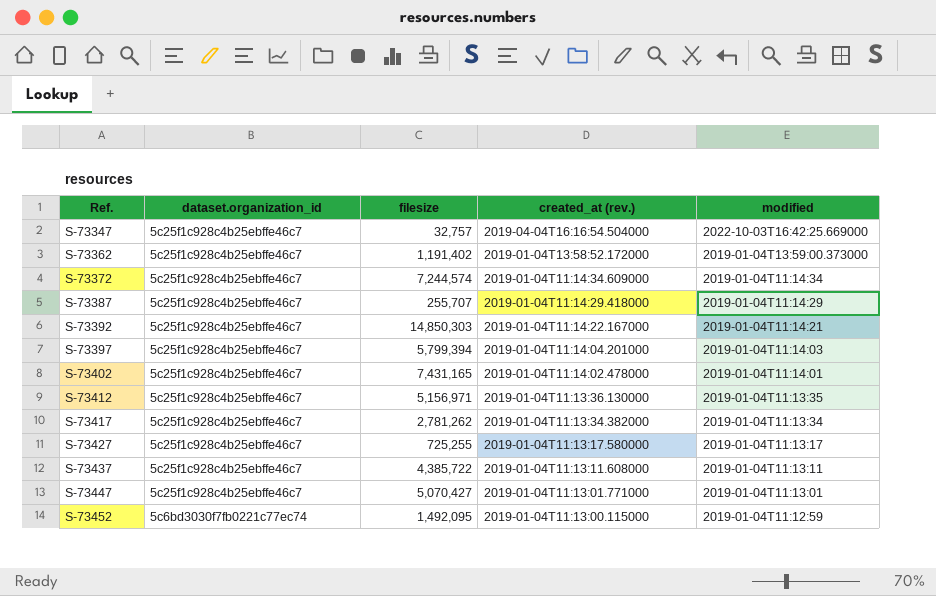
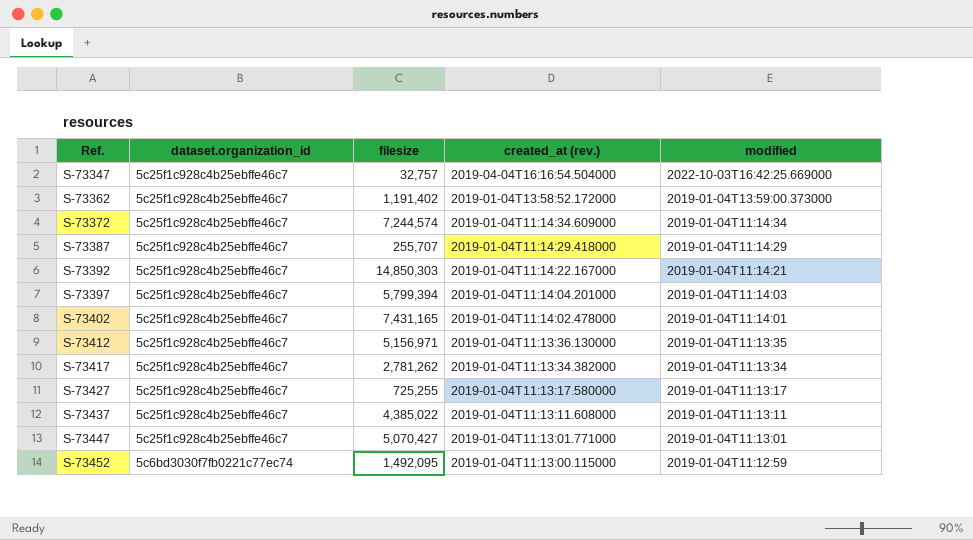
S-73437 | filesize: 4,385,722 -> 4,385,022

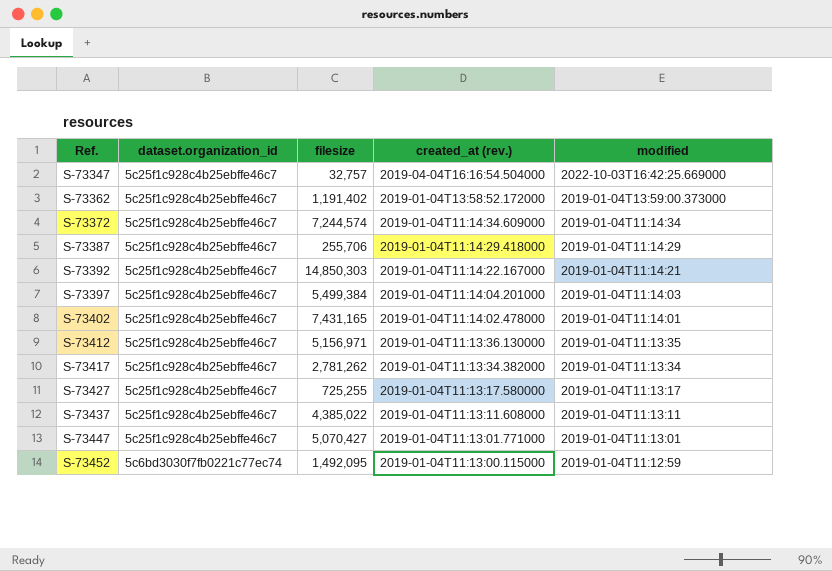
S-73387 | filesize: 255,707 -> 255,706
S-73397 | filesize: 5,799,394 -> 5,499,384

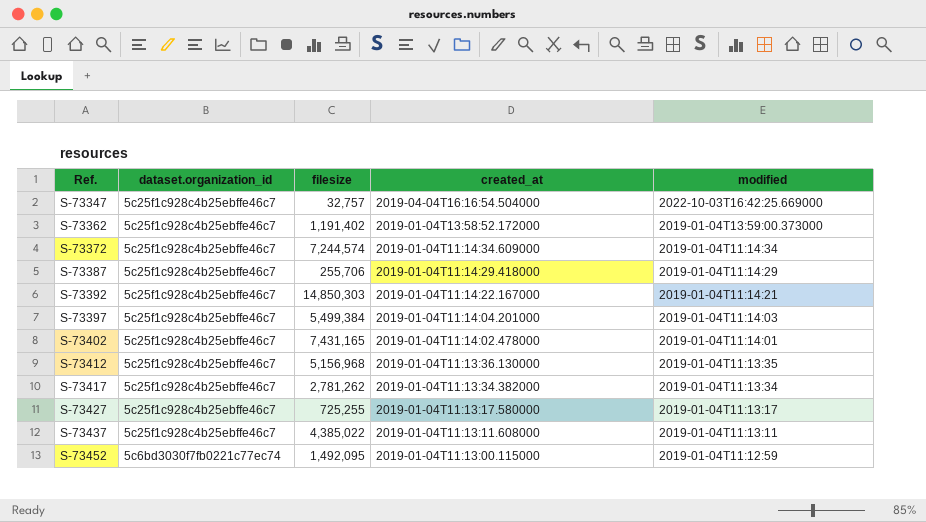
column name: created_at (rev.) -> created_at
row S-73447: 5c25f1c928c4b25ebffe46c7 | 5,070,427 | 2019-01-04T11:13:01.771000 | 2019-01-04T11:13:01 -> none
S-73412 | filesize: 5,156,971 -> 5,156,968

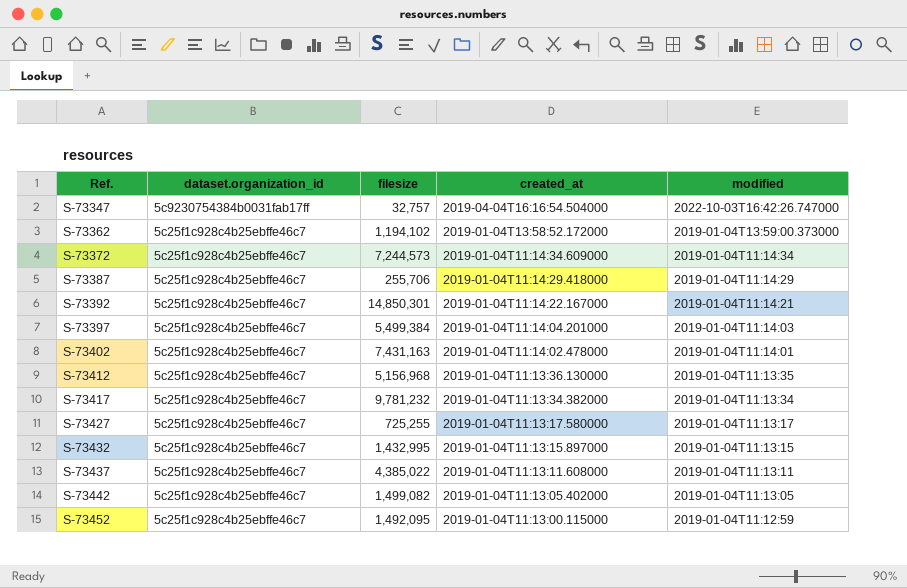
S-73347 | dataset.organization_id: 5c25f1c928c4b25ebffe46c7 -> 5c9230754384b0031fab17ff
S-73347 | modified: 2022-10-03T16:42:25.669000 -> 2022-10-03T16:42:26.747000
S-73362 | filesize: 1,191,402 -> 1,194,102
S-73372 | filesize: 7,244,574 -> 7,244,573
S-73392 | filesize: 14,850,303 -> 14,850,301
S-73402 | filesize: 7,431,165 -> 7,431,163
S-73417 | filesize: 2,781,262 -> 9,781,232
row S-73432: none -> 5c25f1c928c4b25ebffe46c7 | 1,432,995 | 2019-01-04T11:13:15.897000 | 2019-01-04T11:13:15
row S-73442: none -> 5c25f1c928c4b25ebffe46c7 | 1,499,082 | 2019-01-04T11:13:05.402000 | 2019-01-04T11:13:05
S-73452 | dataset.organization_id: 5c6bd3030f7fb0221c77ec74 -> 5c25f1c928c4b25ebffe46c7

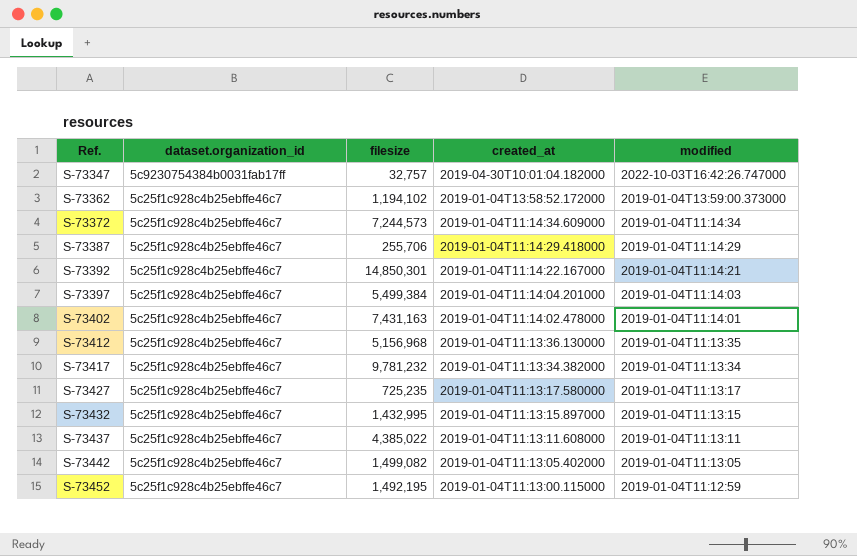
S-73347 | created_at: 2019-04-04T16:16:54.504000 -> 2019-04-30T10:01:04.182000
S-73427 | filesize: 725,255 -> 725,235
S-73452 | filesize: 1,492,095 -> 1,492,195

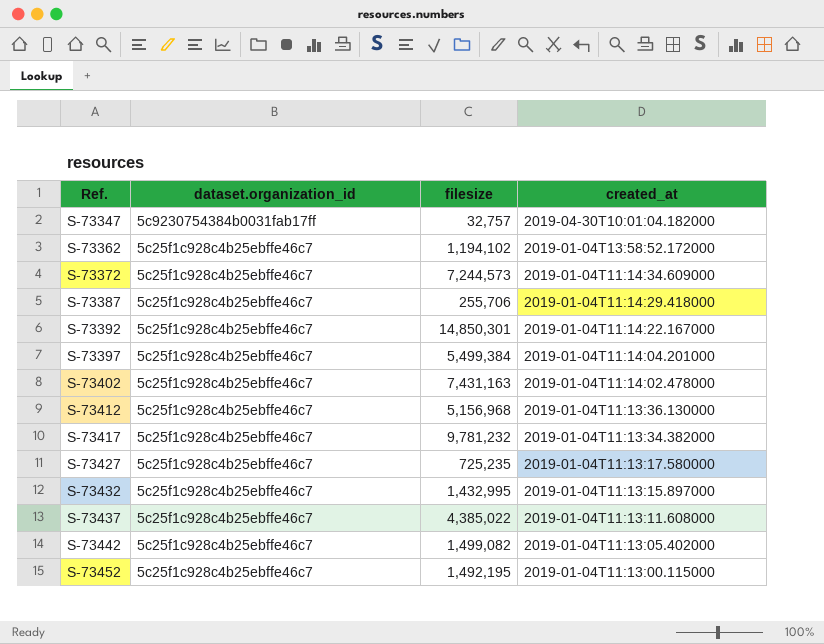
column modified | position: 5 -> none

